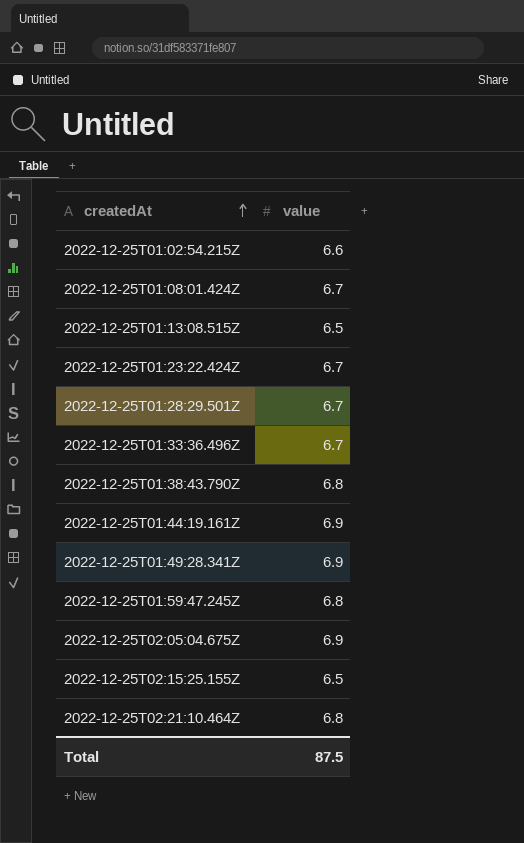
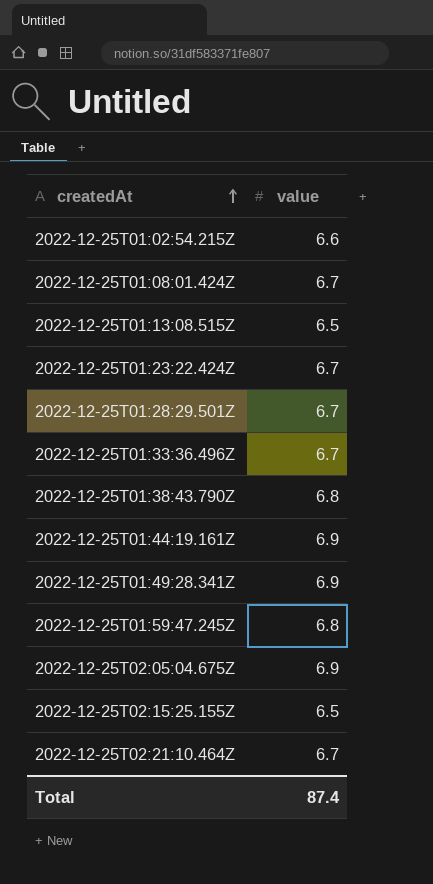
2022-12-25T02:21:10.464Z | value: 6.8 -> 6.7
Total | value: 87.5 -> 87.4

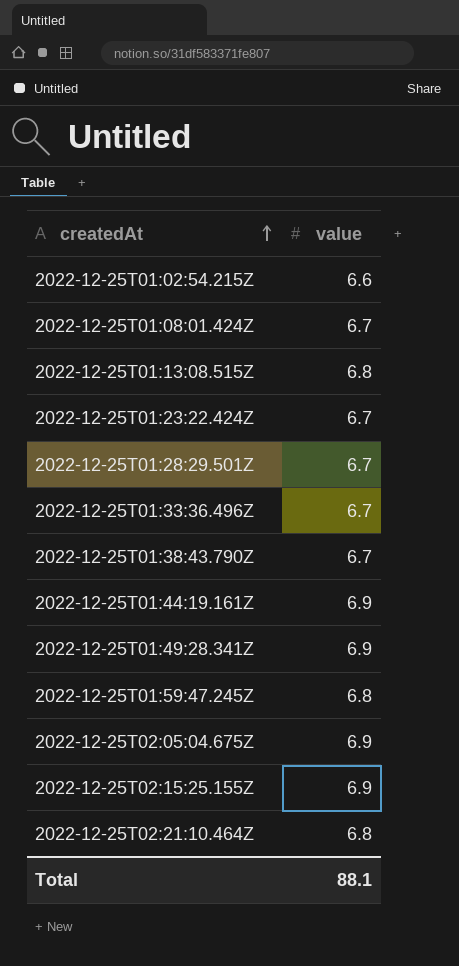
2022-12-25T01:13:08.515Z | value: 6.5 -> 6.8
2022-12-25T01:38:43.790Z | value: 6.8 -> 6.7
2022-12-25T02:15:25.155Z | value: 6.5 -> 6.9
2022-12-25T02:21:10.464Z | value: 6.7 -> 6.8
Total | value: 87.4 -> 88.1

